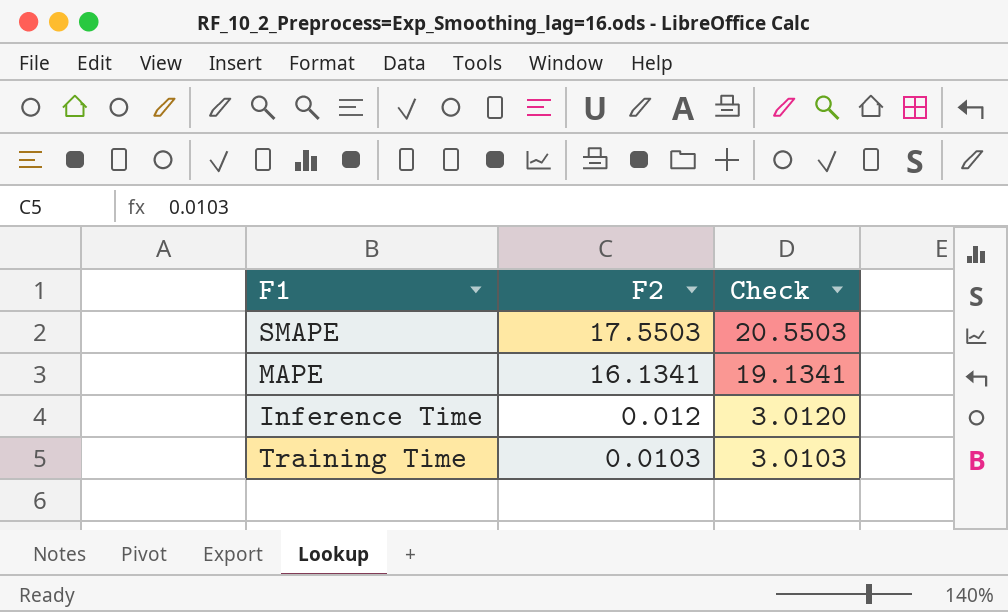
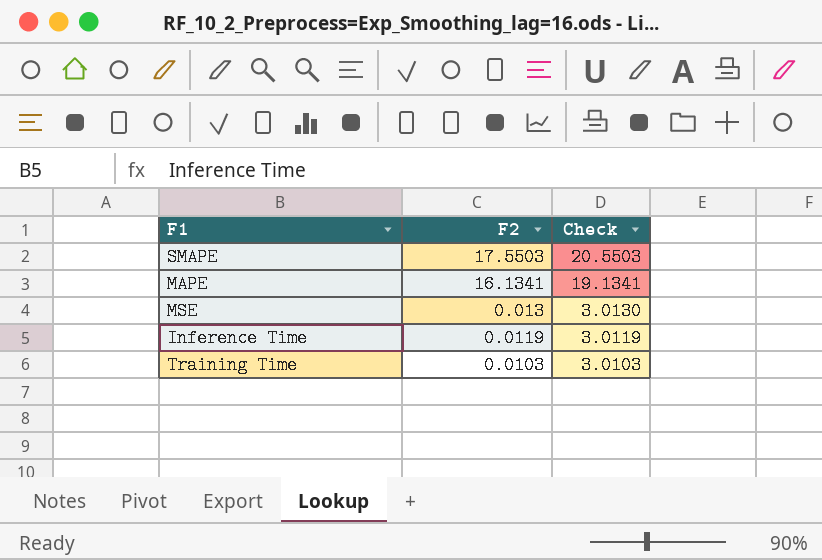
row MSE: none -> 0.013 | 3.0130
Inference Time | F2: 0.012 -> 0.0119
Inference Time | Check: 3.0120 -> 3.0119

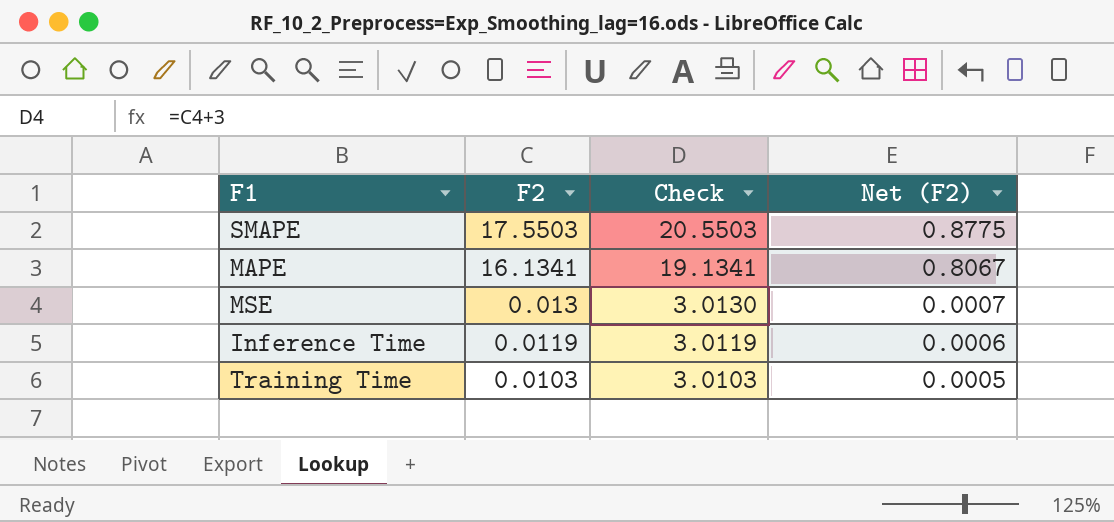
column Net (F2) | formula: none -> [F2] * 0.05

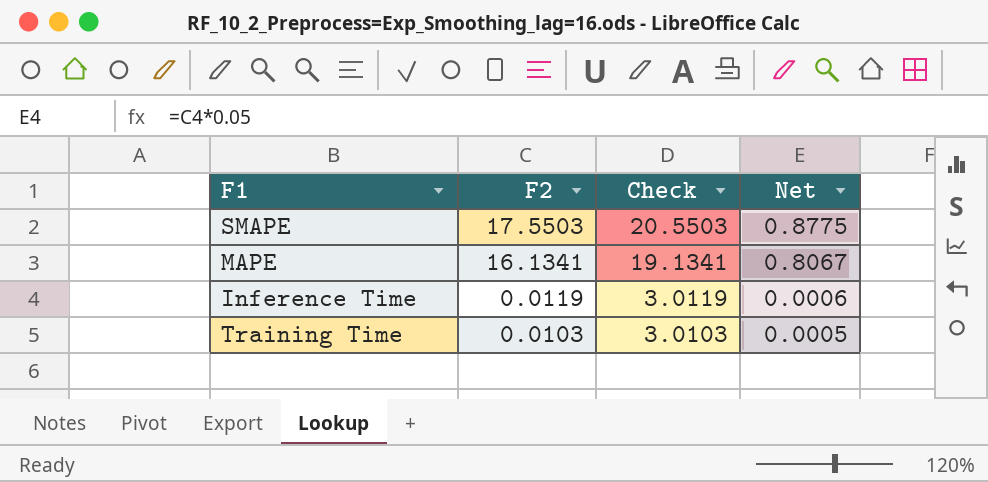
column name: Net (F2) -> Net
row MSE: 0.013 | 3.0130 | 0.0007 -> none

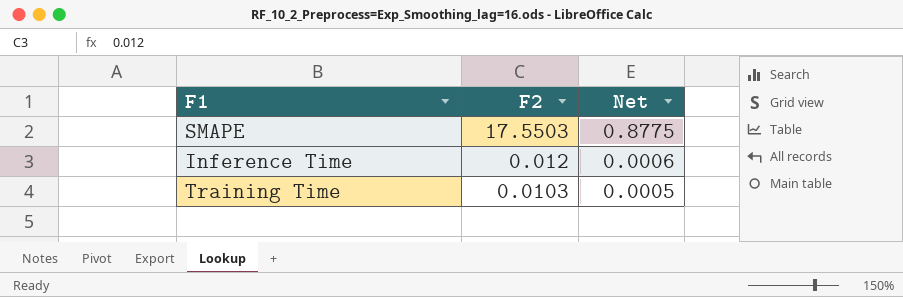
column Check | formula: [F2] + 3 -> none
row MAPE: 16.1341 | 19.1341 | 0.8067 -> none
Inference Time | F2: 0.0119 -> 0.012

